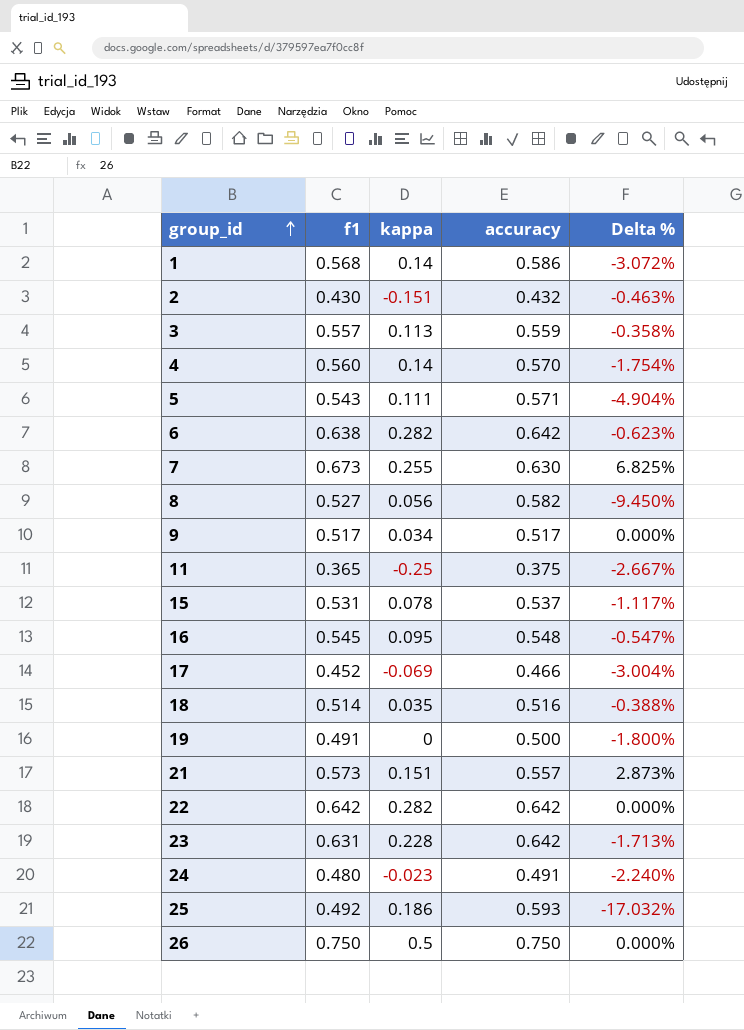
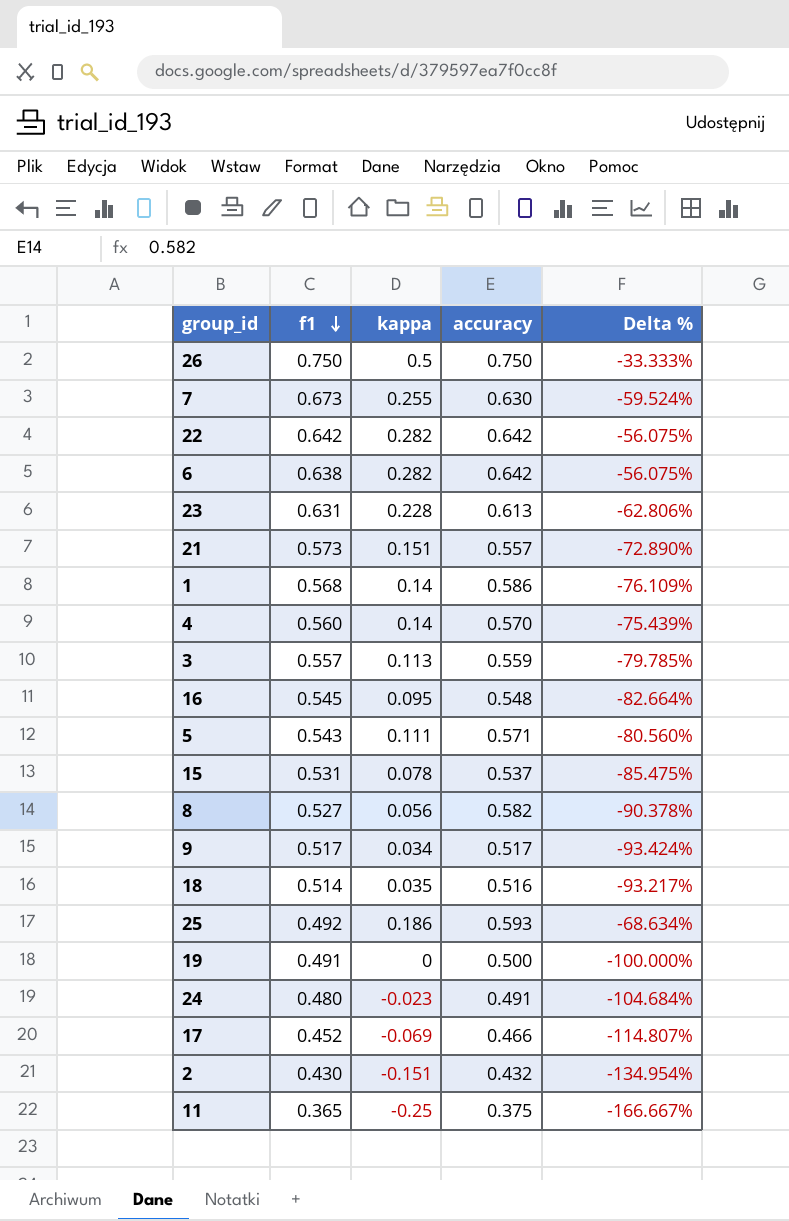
row order: group_id ascending -> f1 descending
column Delta % | formula: ([f1] - [accuracy]) / [accuracy] -> ([kappa] - [accuracy]) / [accuracy]
23 | accuracy: 0.642 -> 0.613

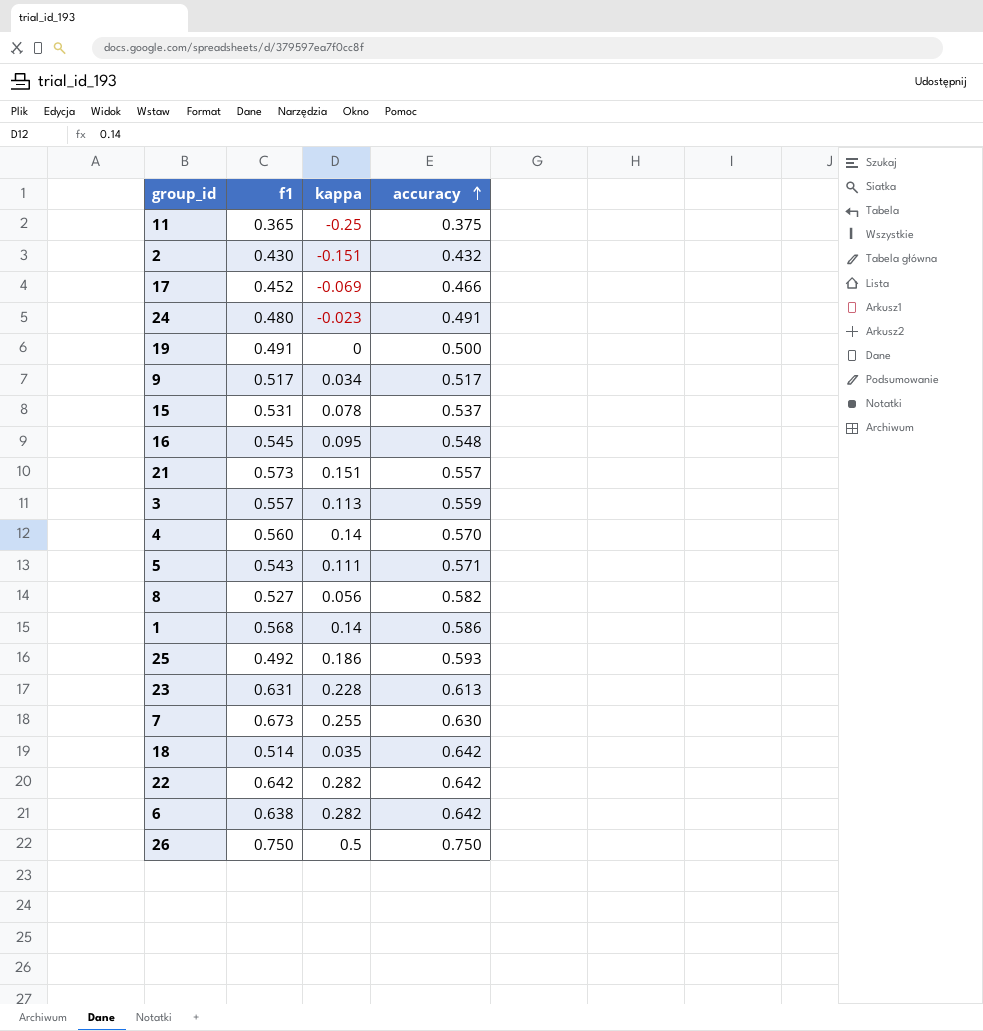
row order: f1 descending -> accuracy ascending
column Delta % | formula: ([kappa] - [accuracy]) / [accuracy] -> none
18 | accuracy: 0.516 -> 0.642

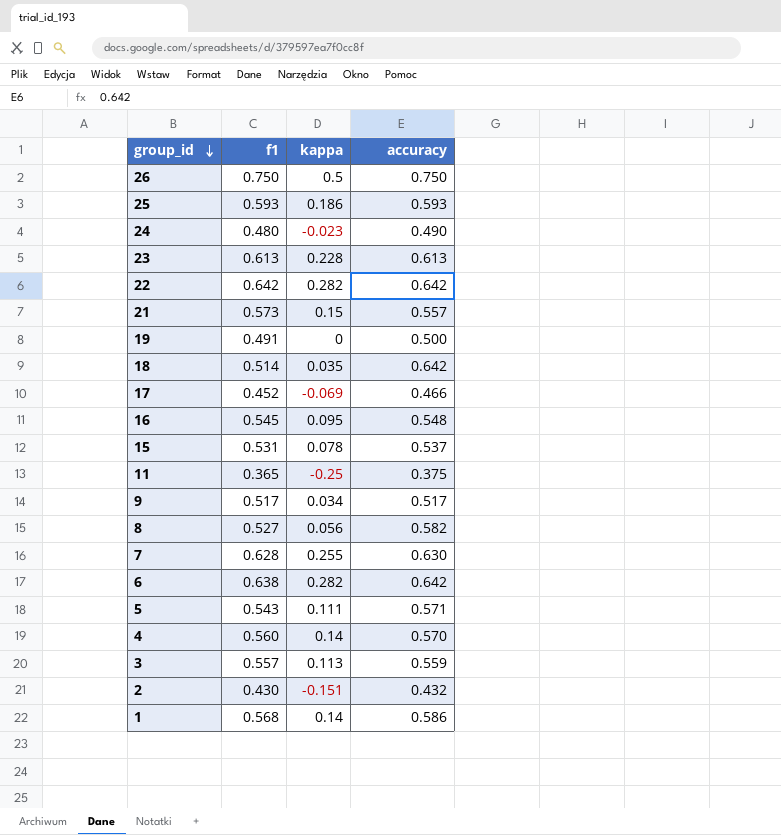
row order: accuracy ascending -> group_id descending
25 | f1: 0.492 -> 0.593
24 | accuracy: 0.491 -> 0.490
23 | f1: 0.631 -> 0.613
21 | kappa: 0.151 -> 0.15
7 | f1: 0.673 -> 0.628

